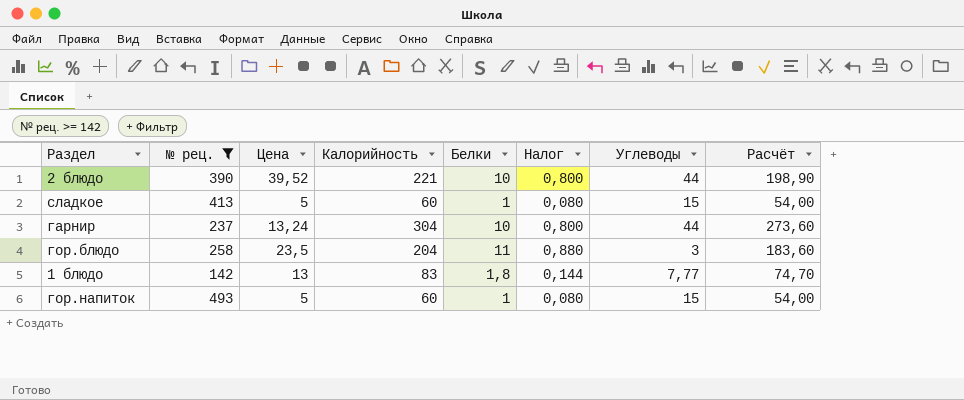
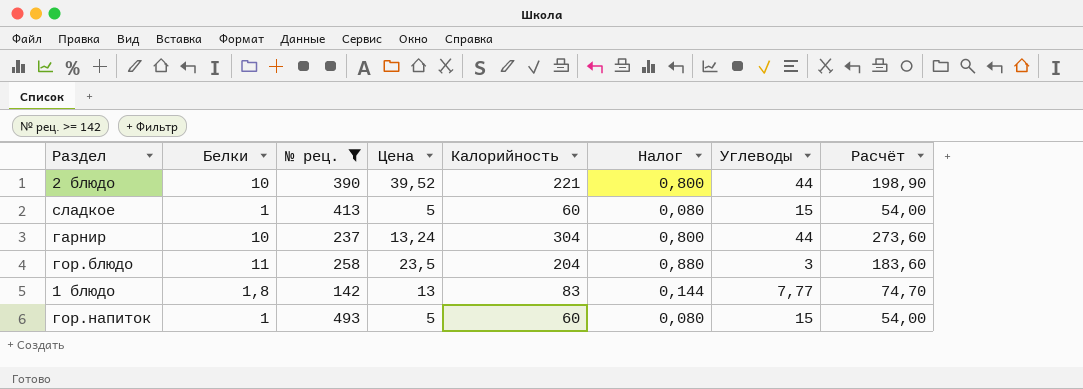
column Белки | position: 5 -> 2

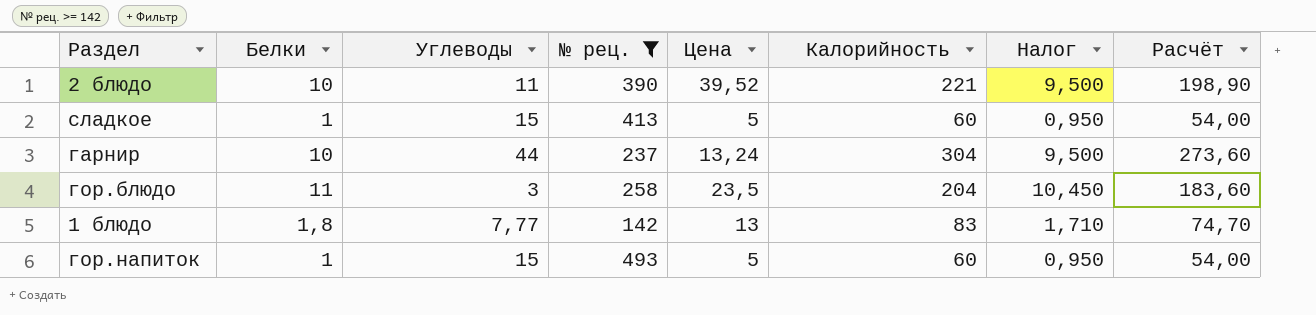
column Углеводы | position: 7 -> 3
column Налог | formula: [Белки] * 0,08 -> [Белки] * 0,95
2 блюдо | Углеводы: 44 -> 11

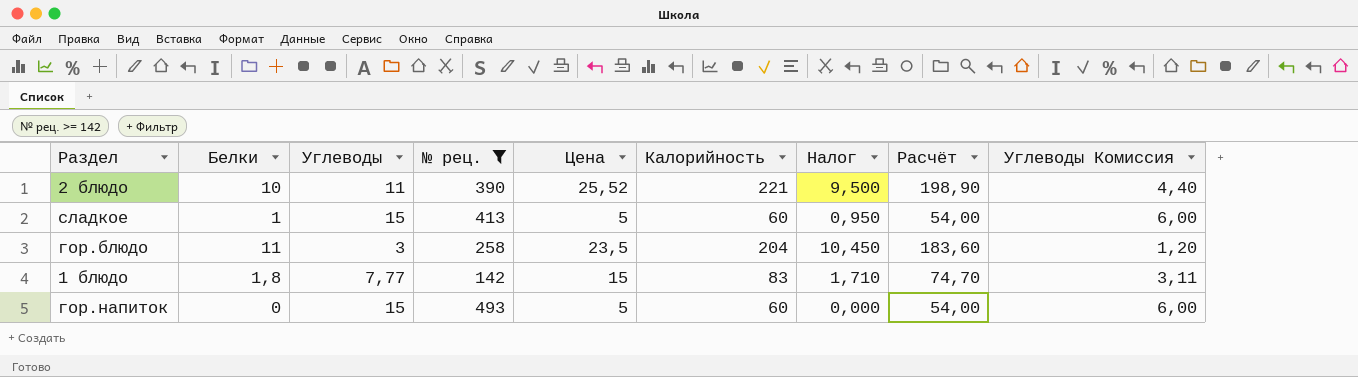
column Углеводы Комиссия | formula: none -> [Углеводы] * 0,4
row гарнир: 10 | 44 | 237 | 13,24 | 304 | 9,500 | 273,60 -> none
2 блюдо | Цена: 39,52 -> 25,52
1 блюдо | Цена: 13 -> 15
гор.напиток | Белки: 1 -> 0
гор.напиток | Налог: 0,950 -> 0,000

